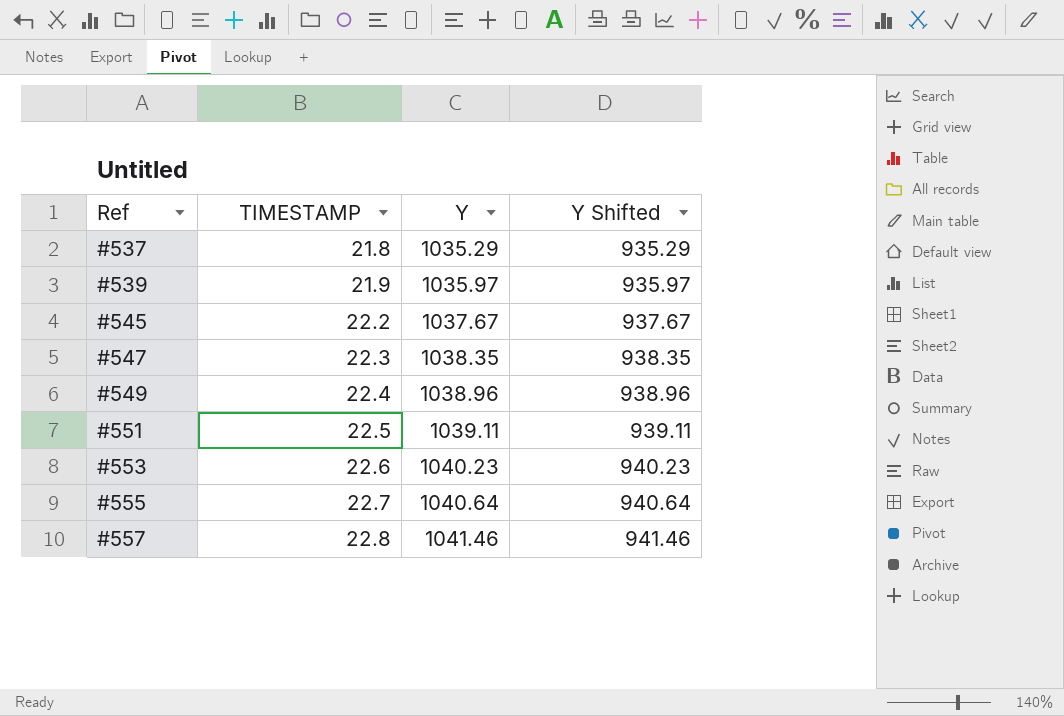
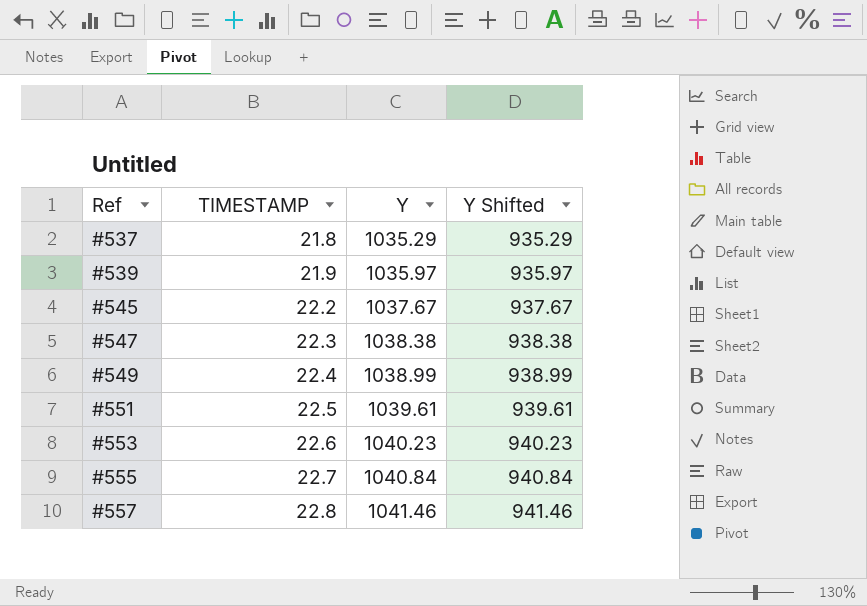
#547 | Y: 1038.35 -> 1038.38
#547 | Y Shifted: 938.35 -> 938.38
#549 | Y: 1038.96 -> 1038.99
#549 | Y Shifted: 938.96 -> 938.99
#551 | Y: 1039.11 -> 1039.61
#551 | Y Shifted: 939.11 -> 939.61
#555 | Y: 1040.64 -> 1040.84
#555 | Y Shifted: 940.64 -> 940.84

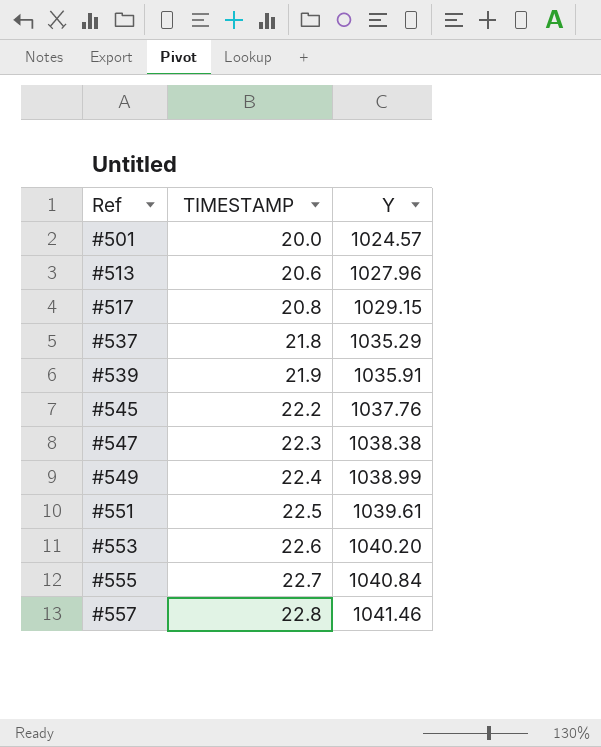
column Y Shifted | formula: [Y] - 100 -> none
row #501: none -> 20.0 | 1024.57
row #513: none -> 20.6 | 1027.96
row #517: none -> 20.8 | 1029.15
#539 | Y: 1035.97 -> 1035.91
#545 | Y: 1037.67 -> 1037.76
#553 | Y: 1040.23 -> 1040.20

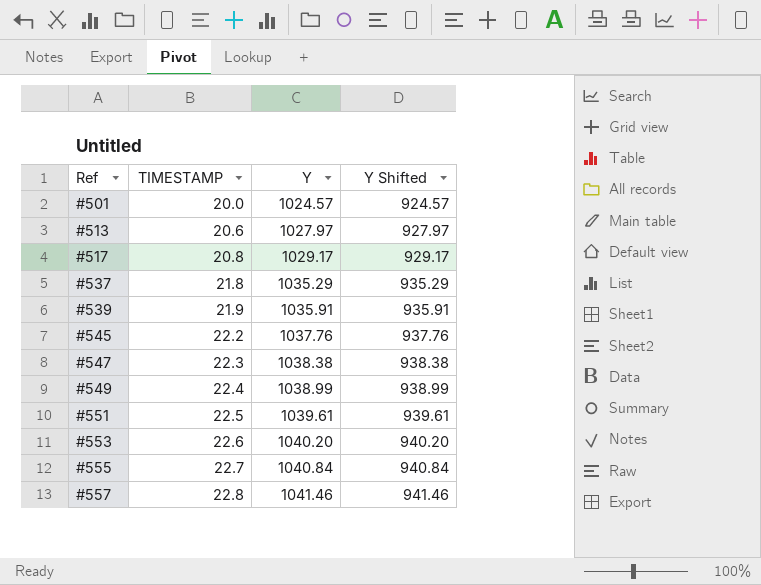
column Y Shifted | formula: none -> [Y] - 100
#513 | Y: 1027.96 -> 1027.97
#517 | Y: 1029.15 -> 1029.17

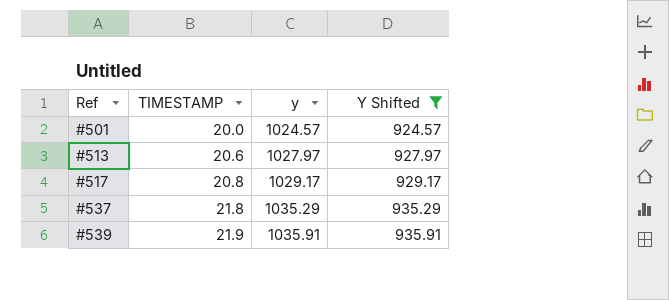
filter: none -> Y Shifted <= 935.91
column name: Y -> y

